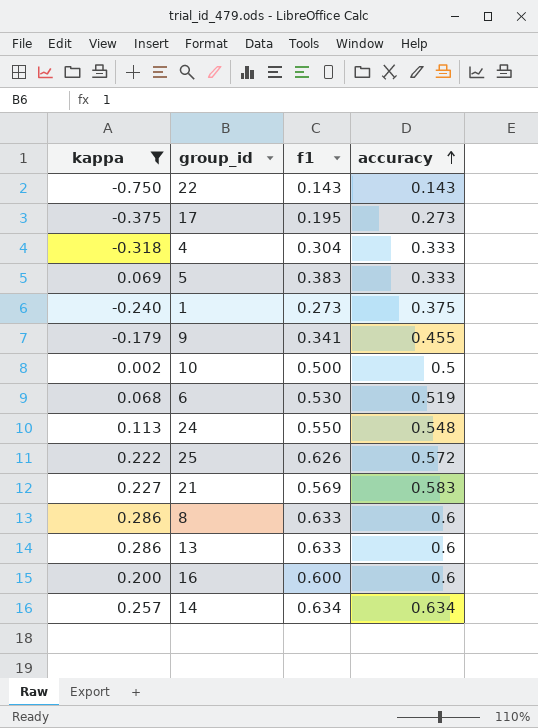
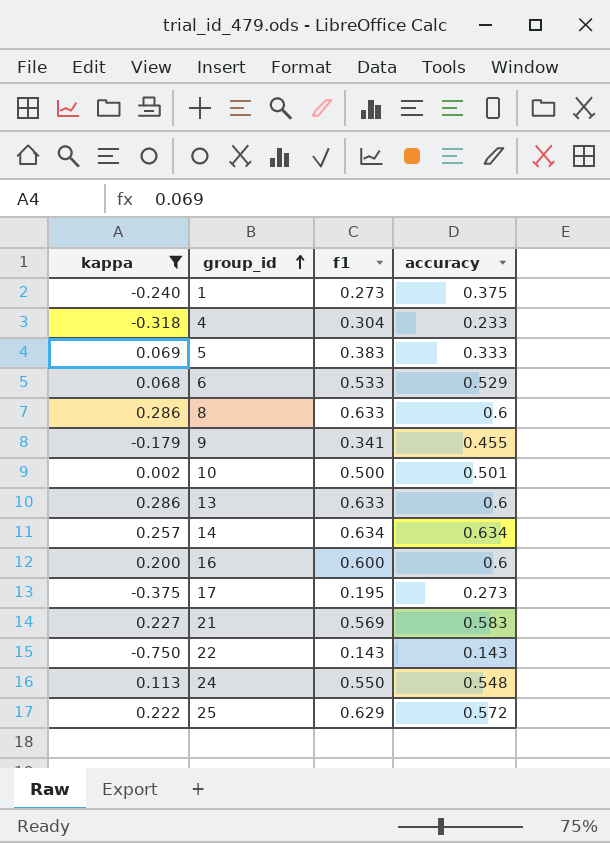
row order: accuracy ascending -> group_id ascending
4 | accuracy: 0.333 -> 0.233
6 | f1: 0.530 -> 0.533
6 | accuracy: 0.519 -> 0.529
10 | accuracy: 0.5 -> 0.501
25 | f1: 0.626 -> 0.629

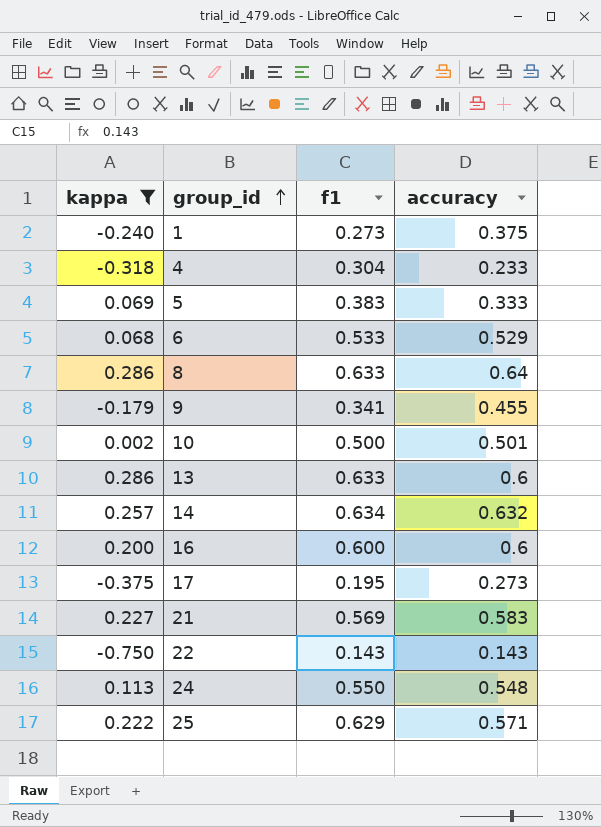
8 | accuracy: 0.6 -> 0.64
14 | accuracy: 0.634 -> 0.632
25 | accuracy: 0.572 -> 0.571

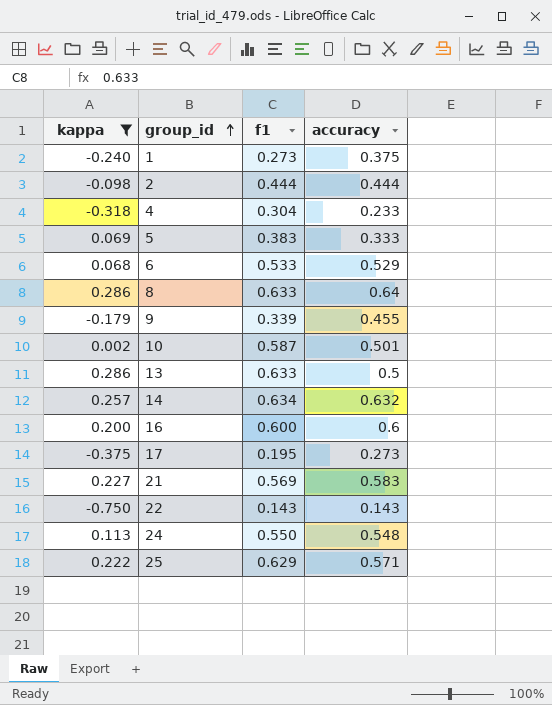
row 2: none -> -0.098 | 0.444 | 0.444
9 | f1: 0.341 -> 0.339
10 | f1: 0.500 -> 0.587
13 | accuracy: 0.6 -> 0.5

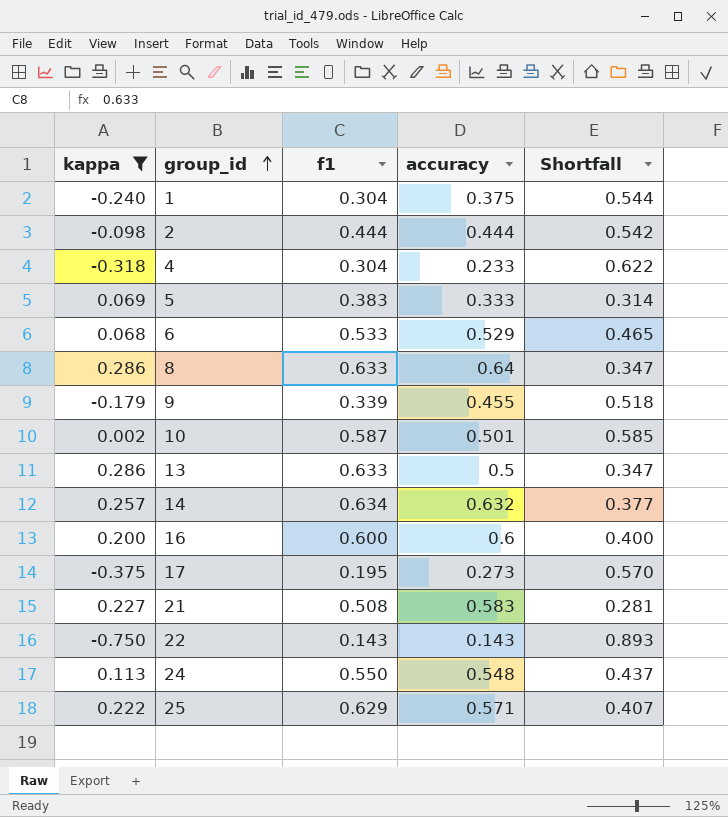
column Shortfall | formula: none -> [f1] - [kappa]
1 | f1: 0.273 -> 0.304
21 | f1: 0.569 -> 0.508

